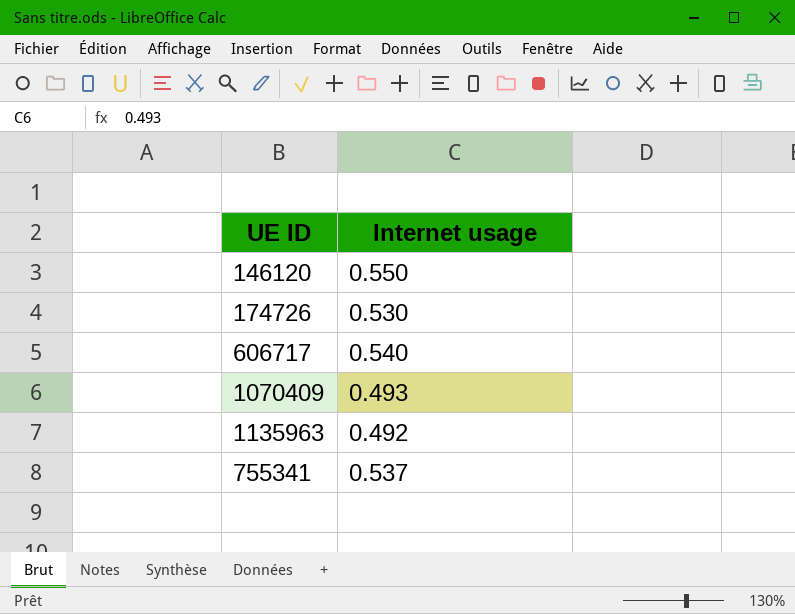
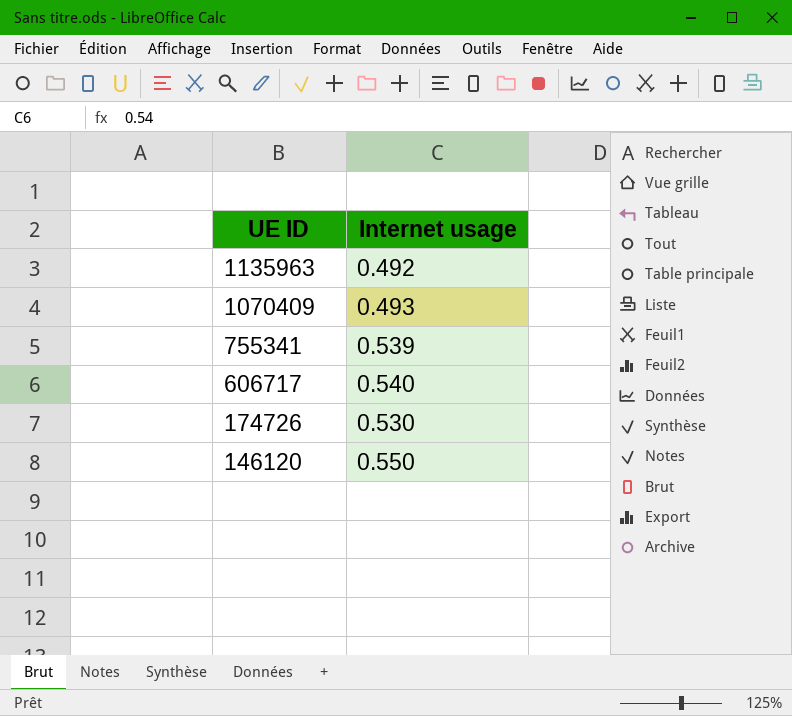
row order: none -> UE ID descending
755341 | Internet usage: 0.537 -> 0.539

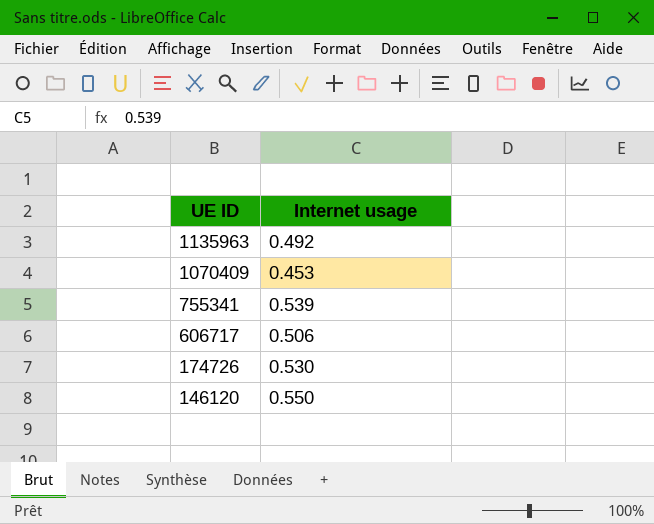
1070409 | Internet usage: 0.493 -> 0.453
606717 | Internet usage: 0.540 -> 0.506

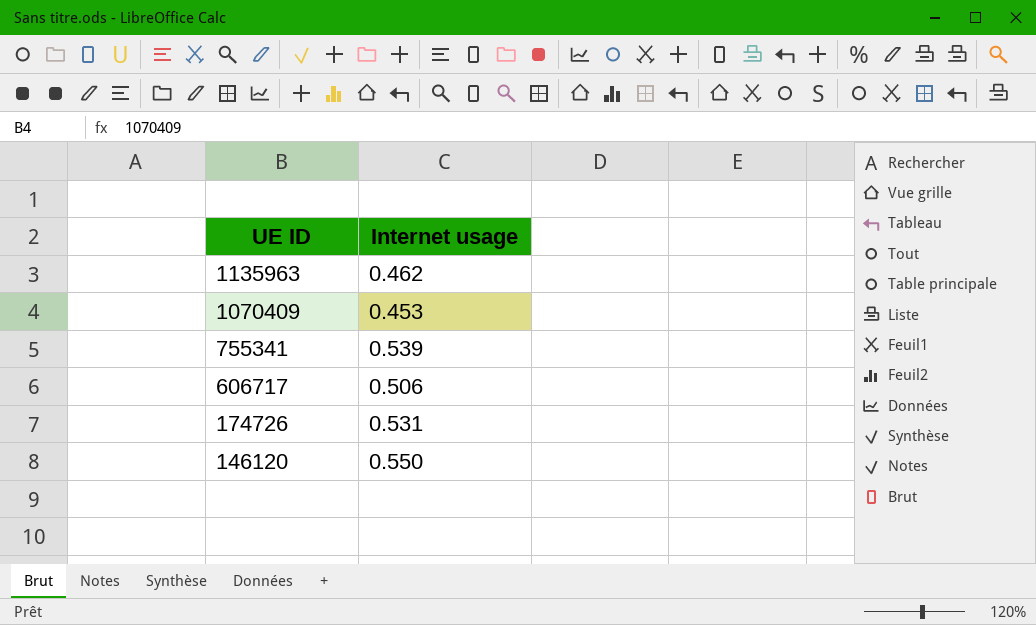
1135963 | Internet usage: 0.492 -> 0.462
174726 | Internet usage: 0.530 -> 0.531

